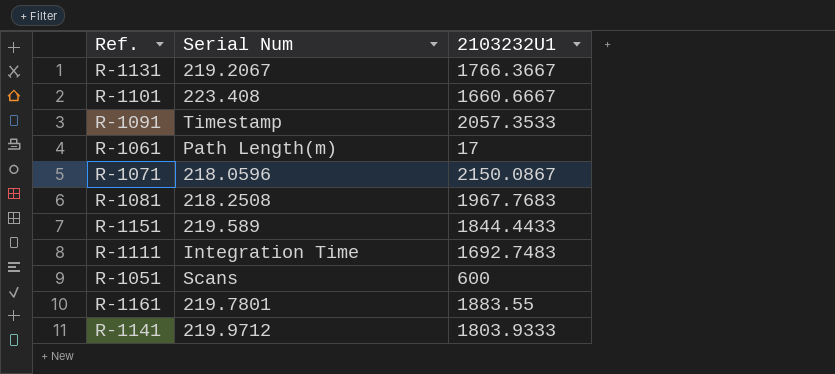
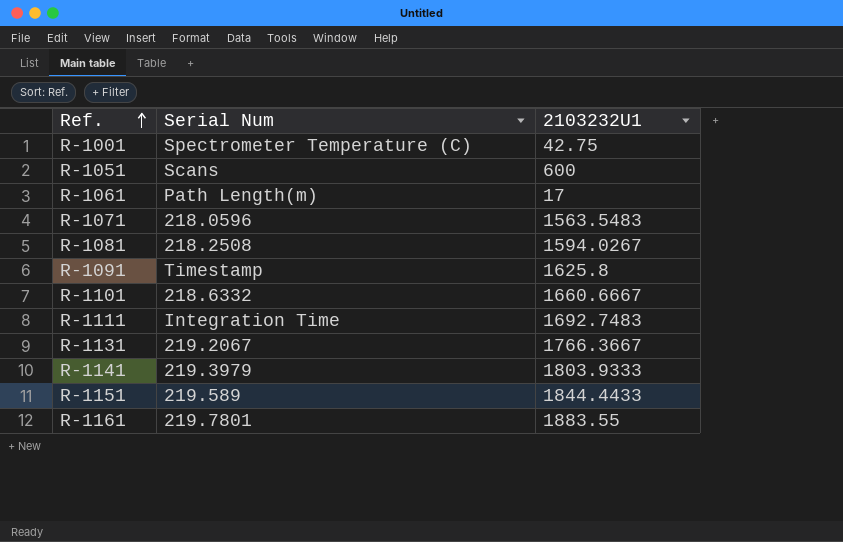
row order: none -> Ref. ascending
row R-1001: none -> Spectrometer Temperature (C) | 42.75
R-1071 | 2103232U1: 2150.0867 -> 1563.5483
R-1081 | 2103232U1: 1967.7683 -> 1594.0267
R-1091 | 2103232U1: 2057.3533 -> 1625.8
R-1101 | Serial Num: 223.408 -> 218.6332
R-1141 | Serial Num: 219.9712 -> 219.3979

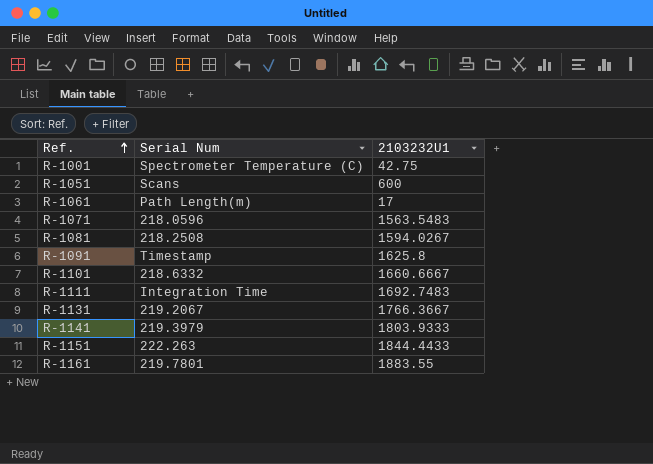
R-1151 | Serial Num: 219.589 -> 222.263

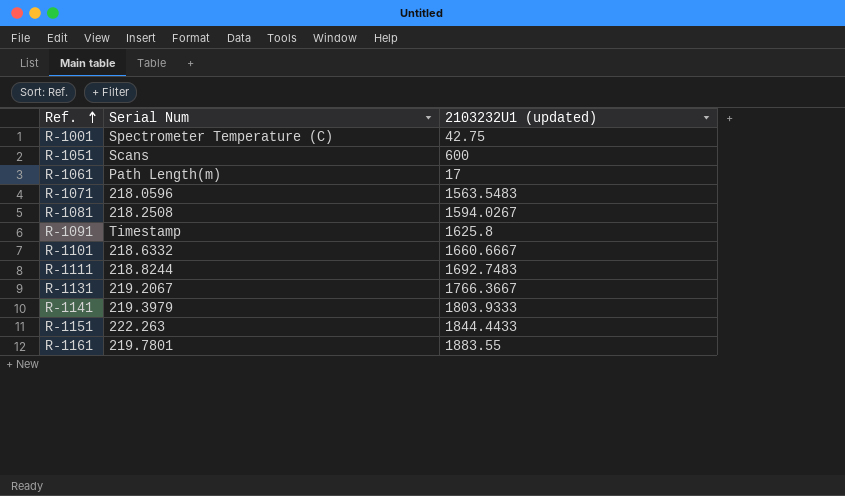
column name: 2103232U1 -> 2103232U1 (updated)
R-1111 | Serial Num: Integration Time -> 218.8244

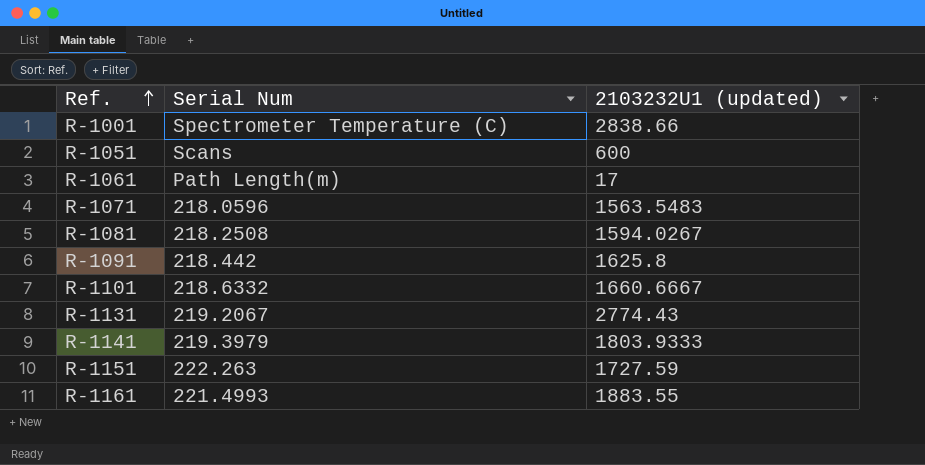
row R-1111: 218.8244 | 1692.7483 -> none
R-1001 | 2103232U1 (updated): 42.75 -> 2838.66
R-1091 | Serial Num: Timestamp -> 218.442
R-1131 | 2103232U1 (updated): 1766.3667 -> 2774.43
R-1151 | 2103232U1 (updated): 1844.4433 -> 1727.59
R-1161 | Serial Num: 219.7801 -> 221.4993

